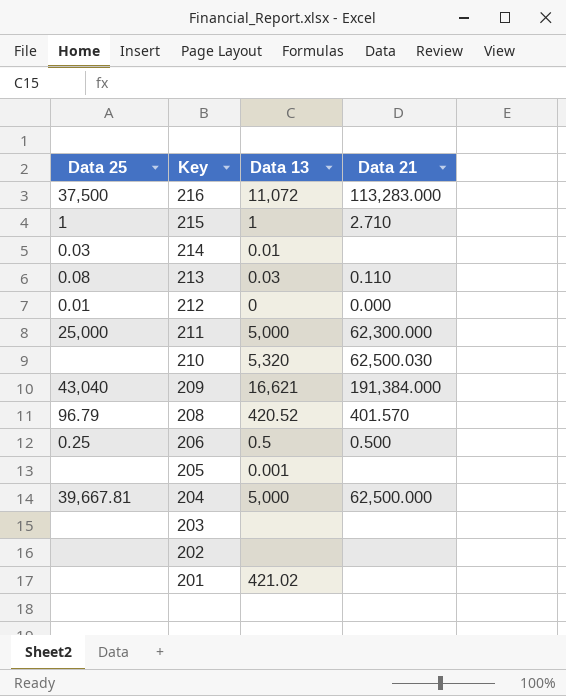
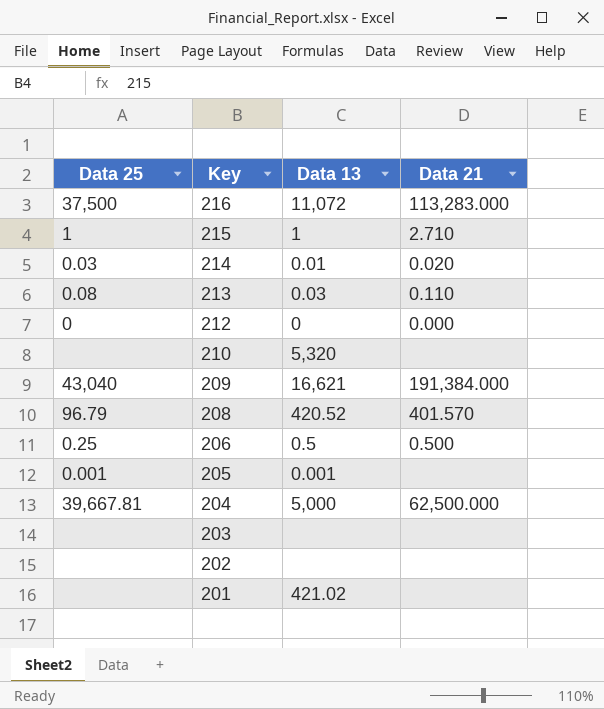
row 211: 25,000 | 5,000 | 62,300.000 -> none
214 | Data 21: none -> 0.020
212 | Data 25: 0.01 -> 0
210 | Data 21: 62,500.030 -> none
205 | Data 25: none -> 0.001

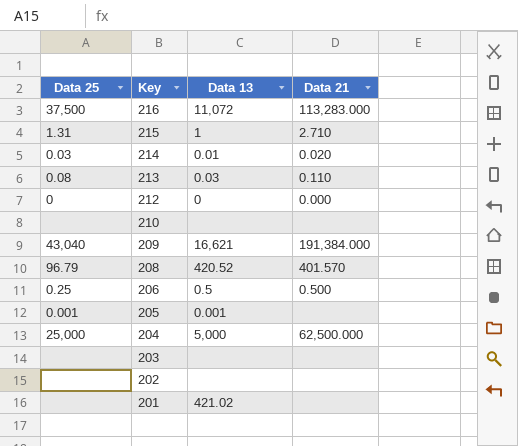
215 | Data 25: 1 -> 1.31
210 | Data 13: 5,320 -> none
204 | Data 25: 39,667.81 -> 25,000

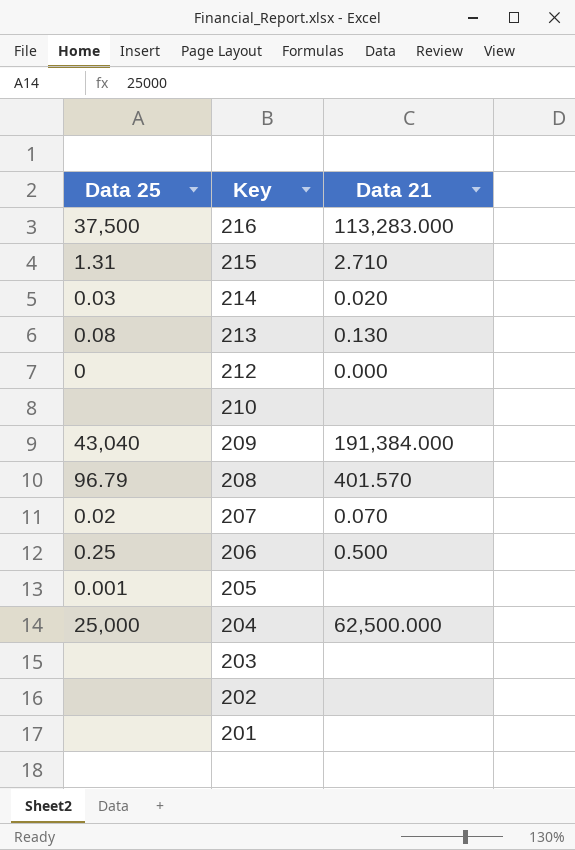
column Data 13 | position: 3 -> none
213 | Data 21: 0.110 -> 0.130
row 207: none -> 0.02 | 0.070

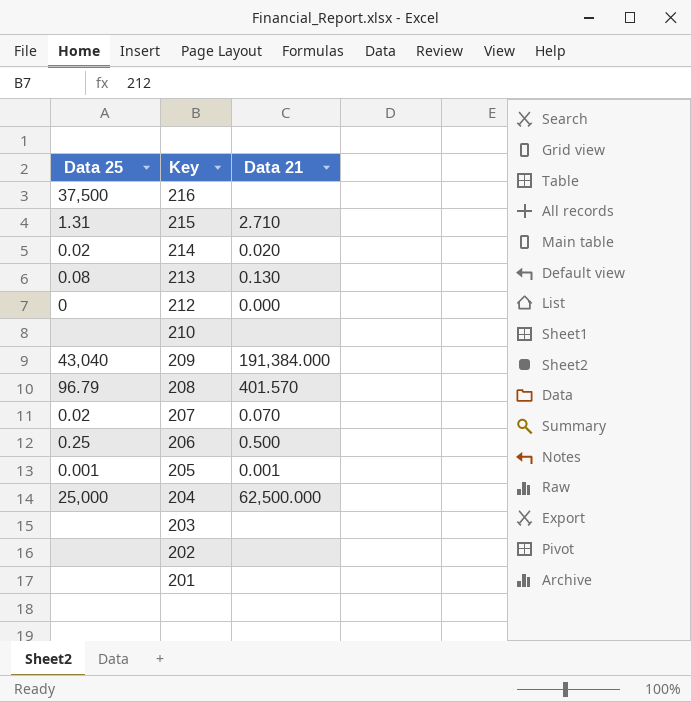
216 | Data 21: 113,283.000 -> none
214 | Data 25: 0.03 -> 0.02
205 | Data 21: none -> 0.001

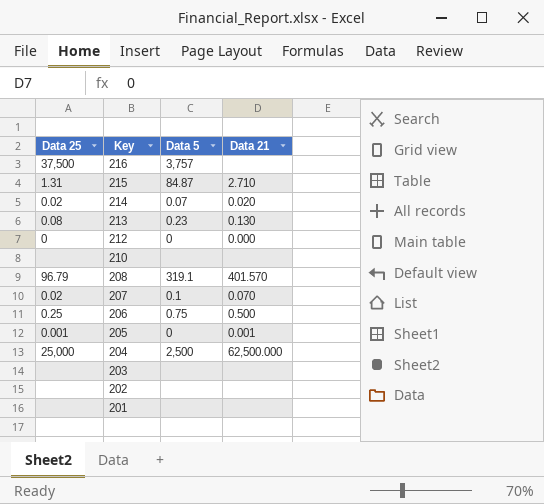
column Data 5 | position: none -> 3
row 209: 43,040 | 191,384.000 -> none

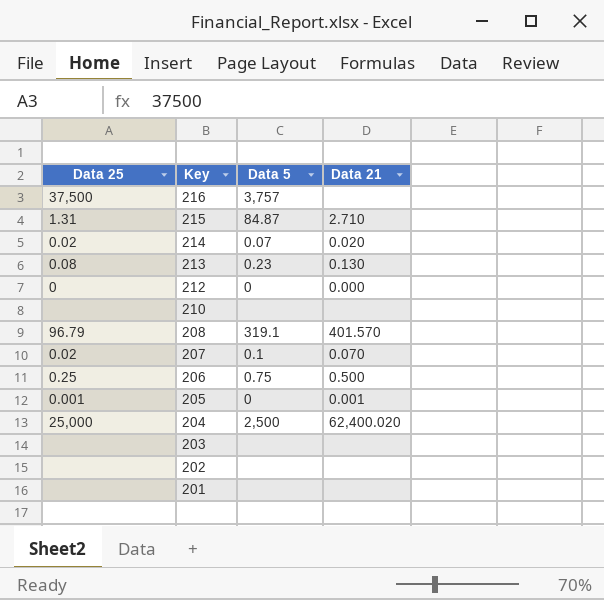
204 | Data 21: 62,500.000 -> 62,400.020

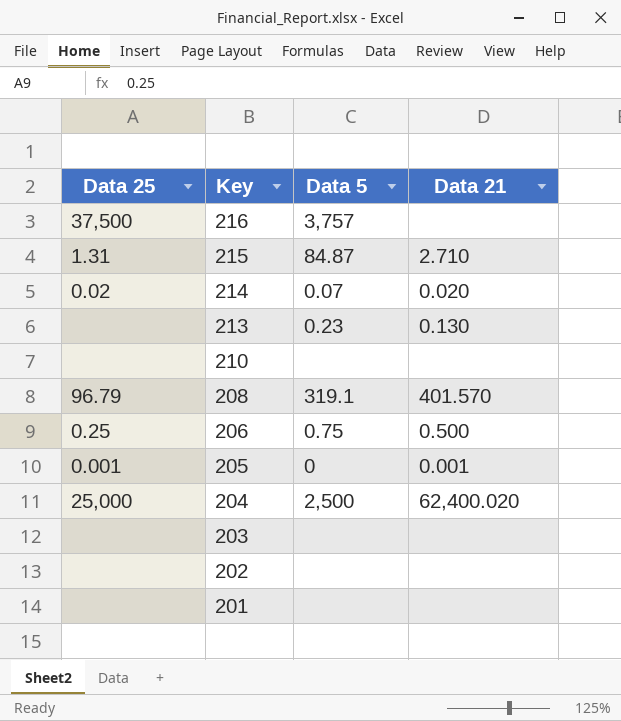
row 212: 0 | 0 | 0.000 -> none
row 207: 0.02 | 0.1 | 0.070 -> none
213 | Data 25: 0.08 -> none

